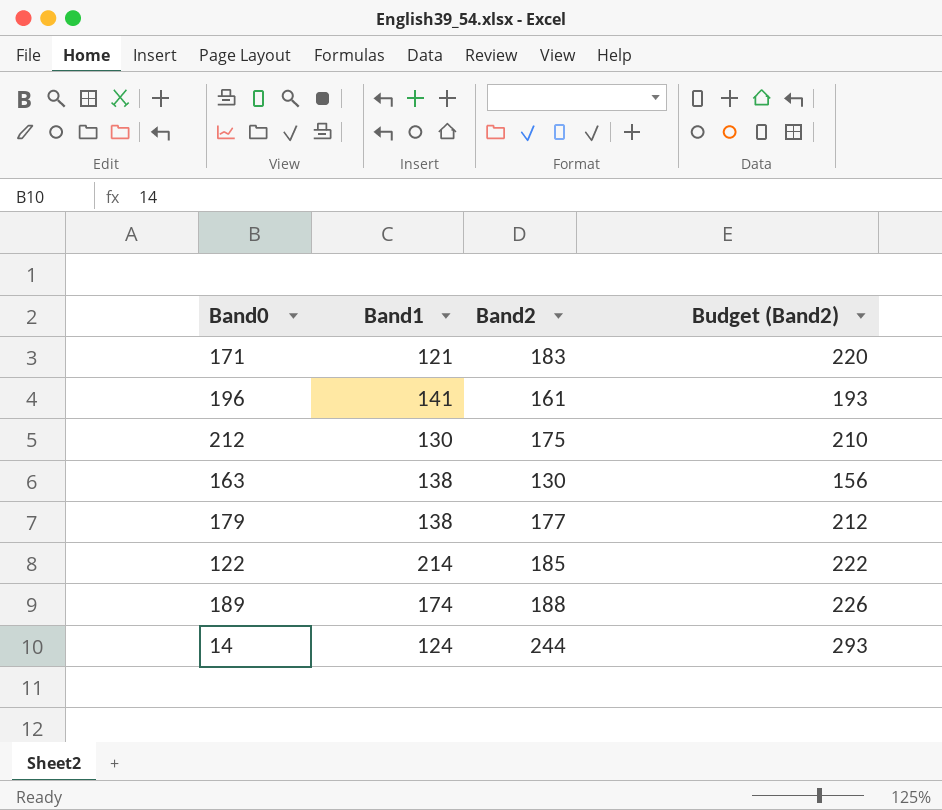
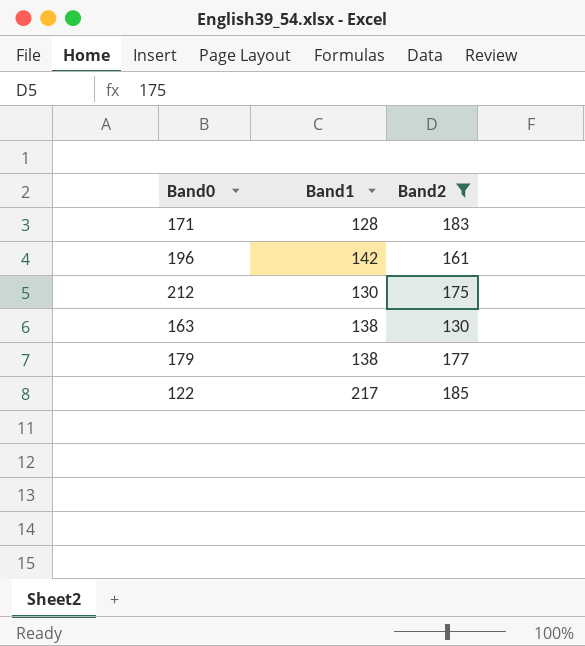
filter: none -> Band2 <= 185
column Budget (Band2) | formula: [Band2] * 1.2 -> none
171 | Band1: 121 -> 128
196 | Band1: 141 -> 142
122 | Band1: 214 -> 217

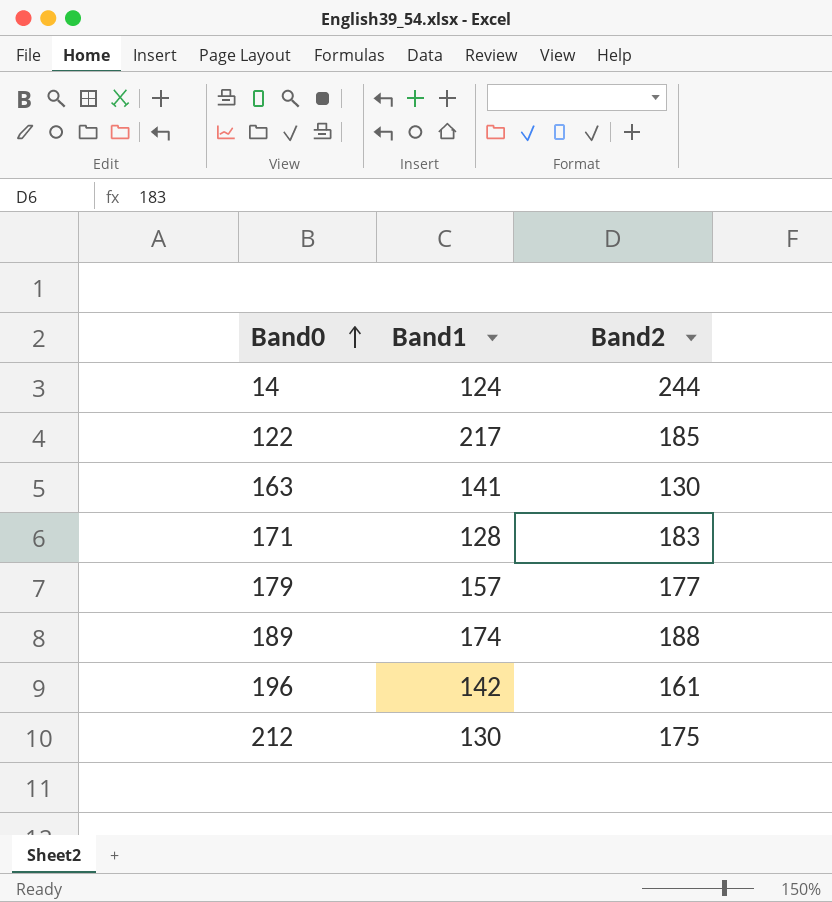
filter: Band2 <= 185 -> none
row order: none -> Band0 ascending
163 | Band1: 138 -> 141
179 | Band1: 138 -> 157

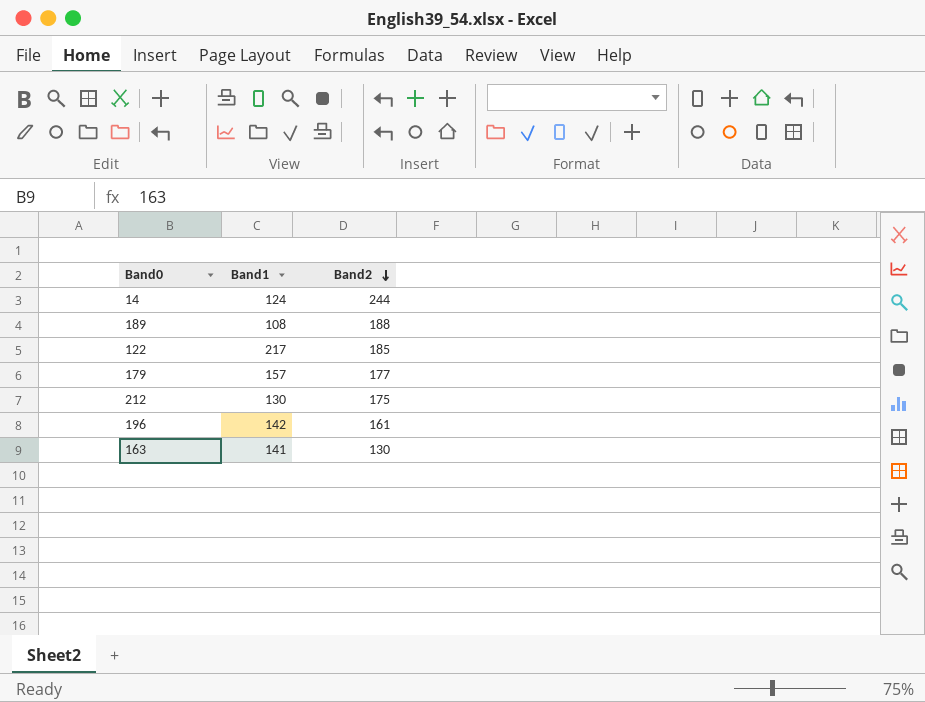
row order: Band0 ascending -> Band2 descending
row 171: 128 | 183 -> none
189 | Band1: 174 -> 108

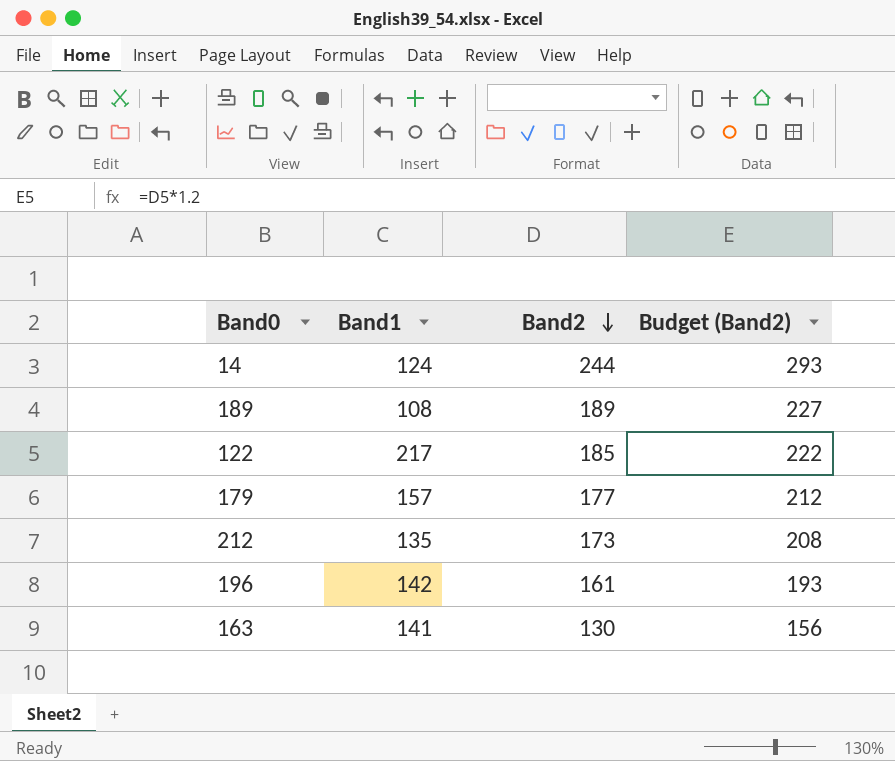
column Budget (Band2) | formula: none -> [Band2] * 1.2
189 | Band2: 188 -> 189
212 | Band1: 130 -> 135
212 | Band2: 175 -> 173

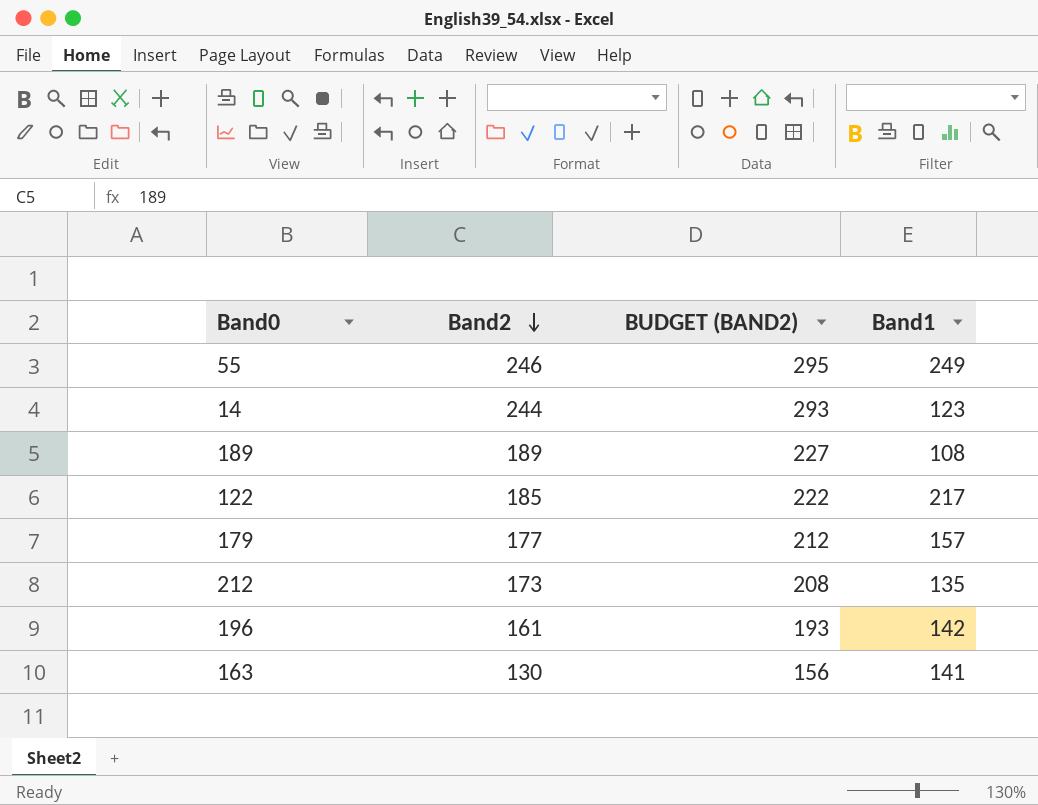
column name: Budget (Band2) -> BUDGET (BAND2)
column Band1 | position: 2 -> 4
row 55: none -> 246 | 295 | 249
14 | Band1: 124 -> 123

